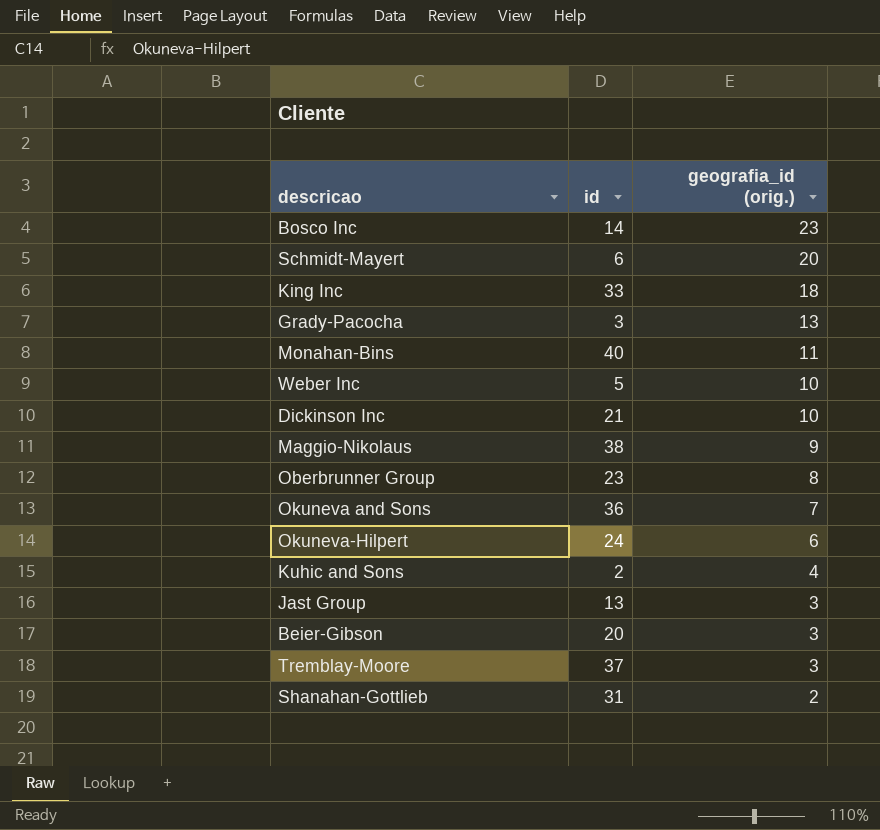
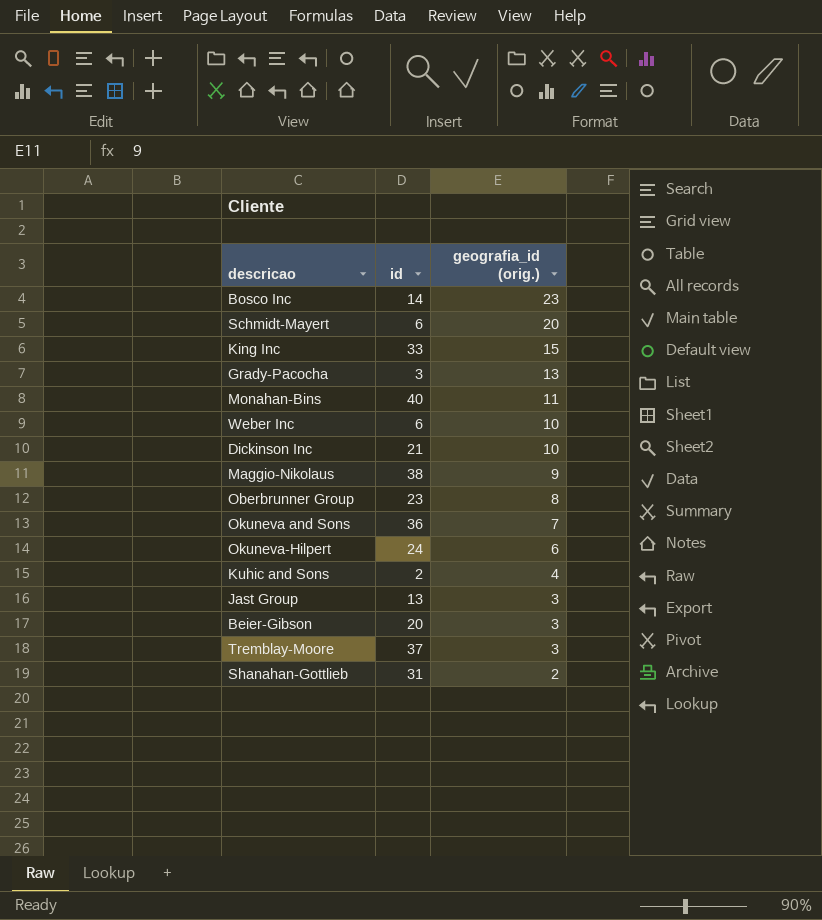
King Inc | geografia_id (orig.): 18 -> 15
Weber Inc | id: 5 -> 6

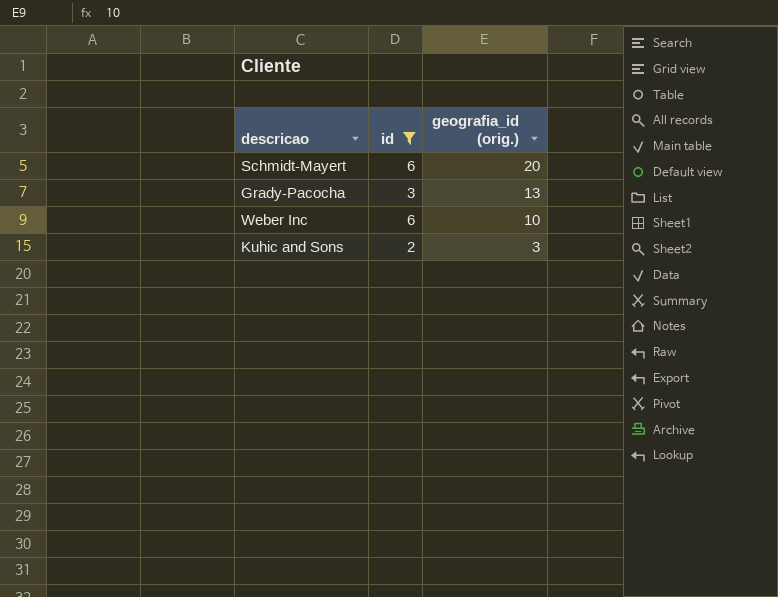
filter: none -> id <= 6
Kuhic and Sons | geografia_id (orig.): 4 -> 3

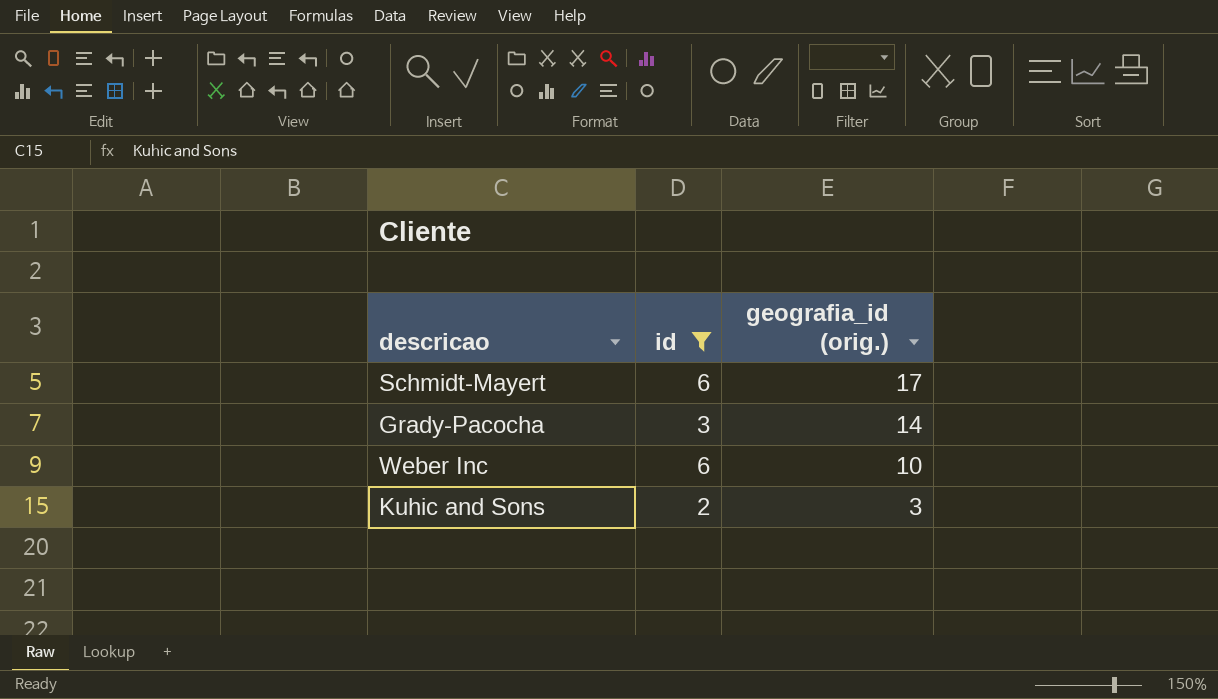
Schmidt-Mayert | geografia_id (orig.): 20 -> 17
Grady-Pacocha | geografia_id (orig.): 13 -> 14

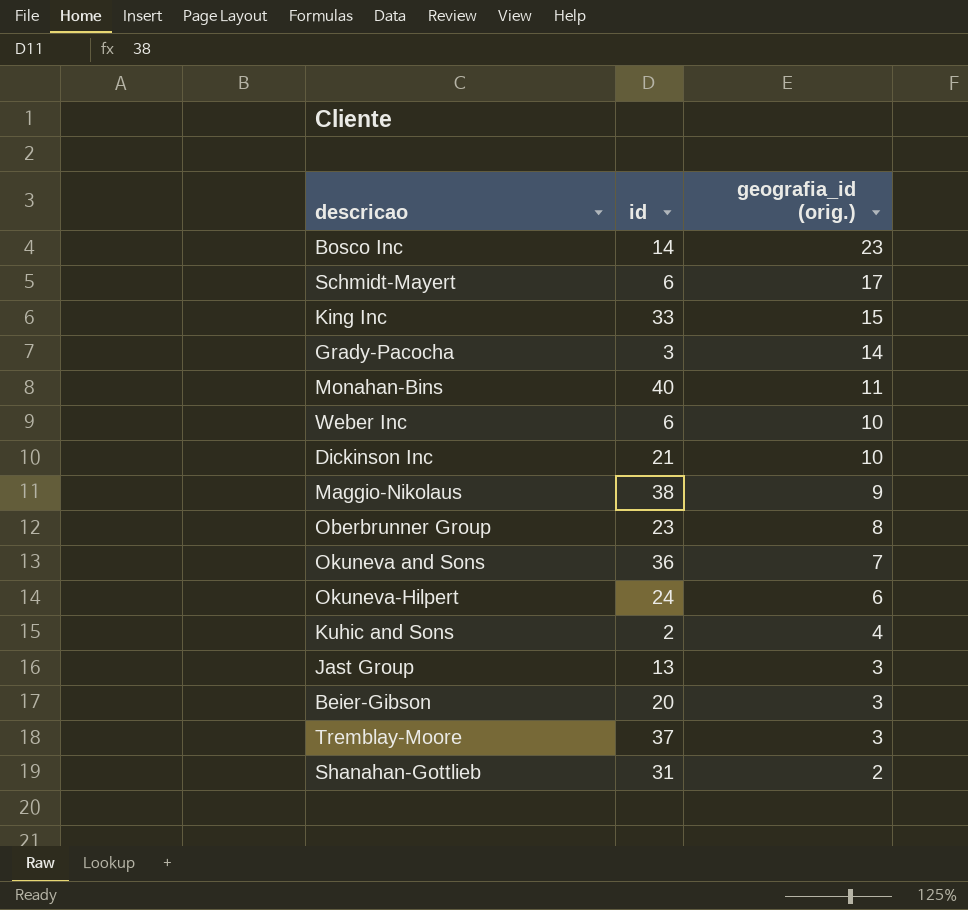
filter: id <= 6 -> none
Kuhic and Sons | geografia_id (orig.): 3 -> 4

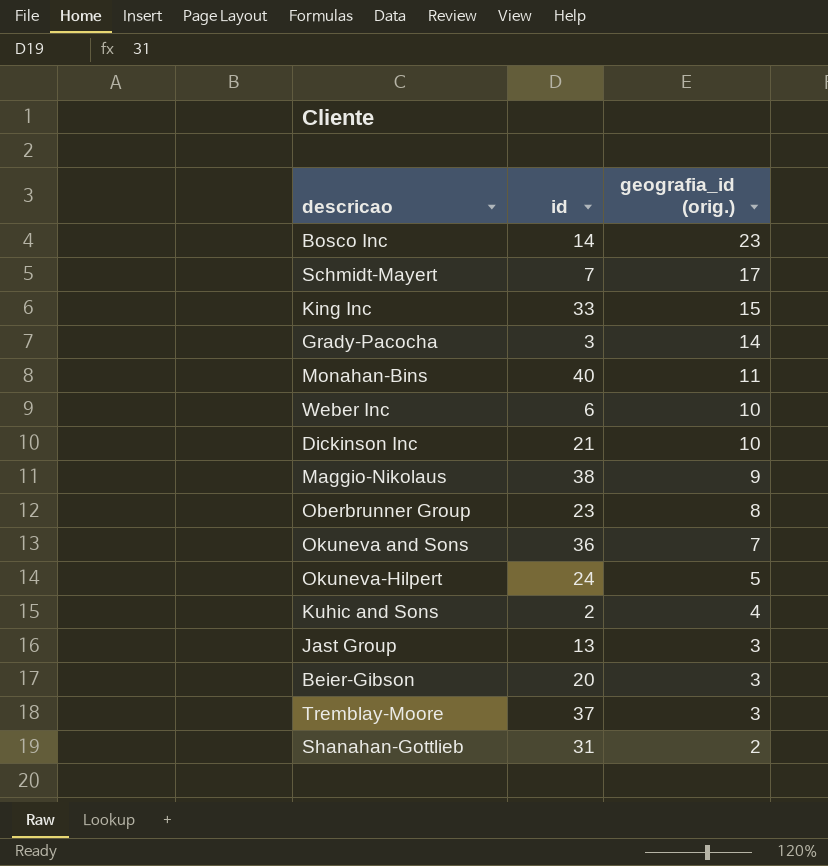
Schmidt-Mayert | id: 6 -> 7
Okuneva-Hilpert | geografia_id (orig.): 6 -> 5

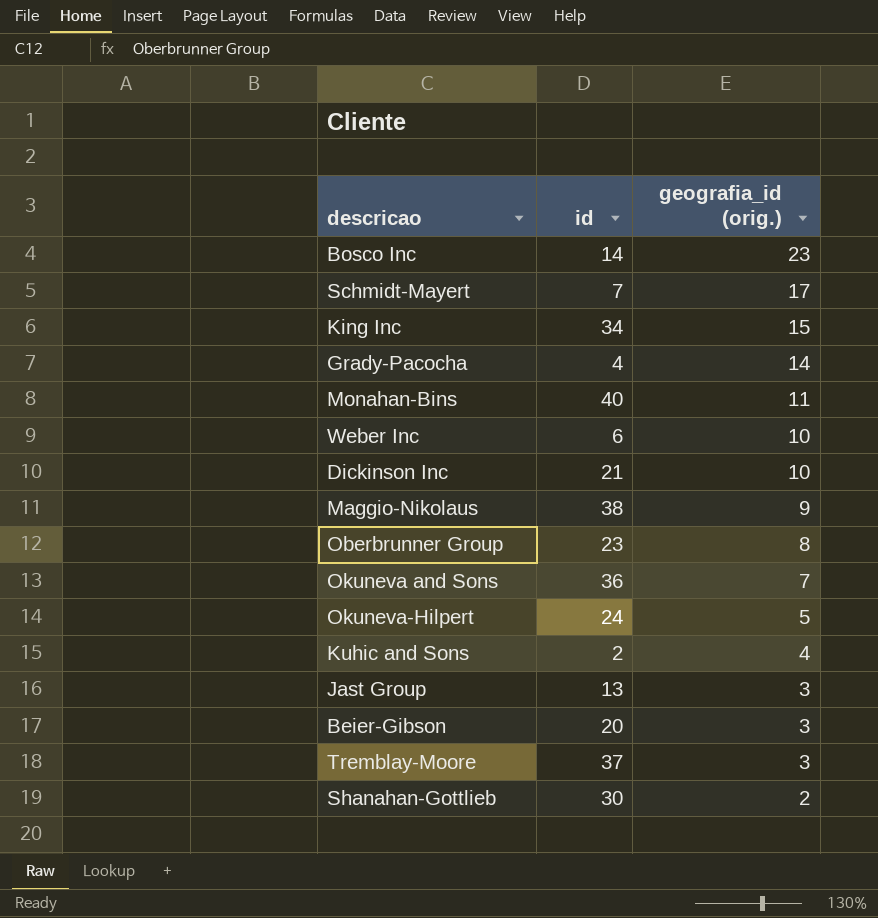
King Inc | id: 33 -> 34
Grady-Pacocha | id: 3 -> 4
Shanahan-Gottlieb | id: 31 -> 30

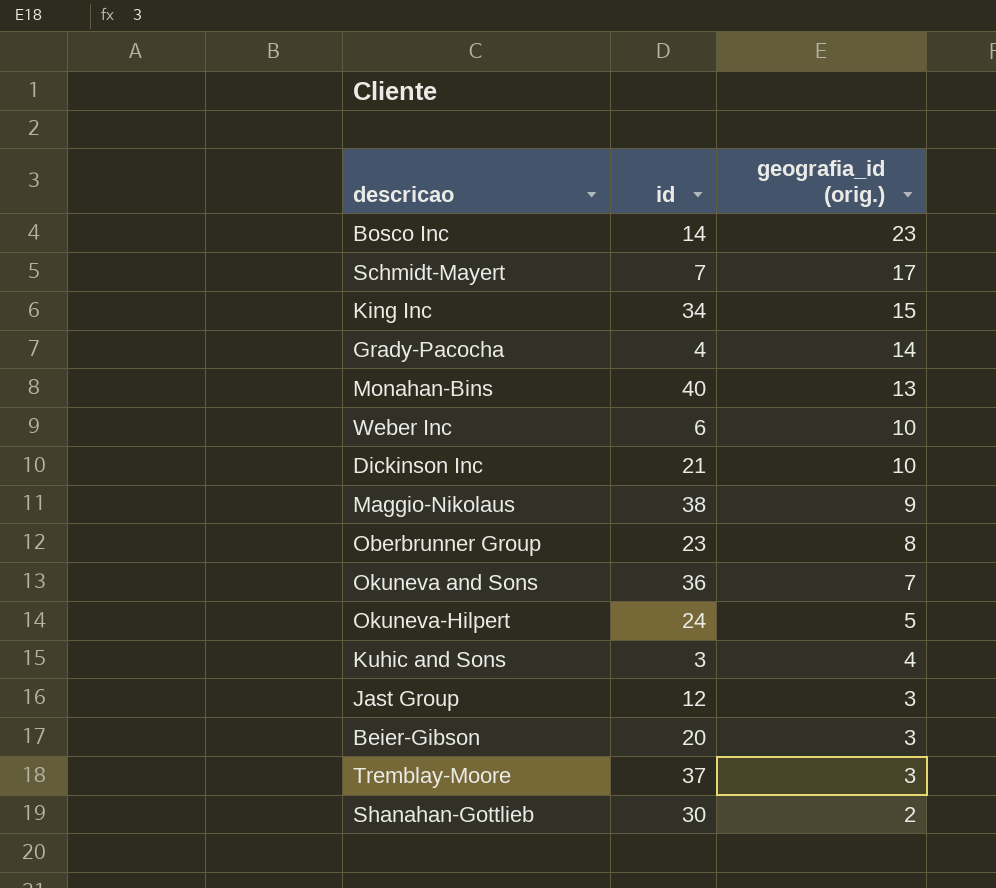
Monahan-Bins | geografia_id (orig.): 11 -> 13
Kuhic and Sons | id: 2 -> 3
Jast Group | id: 13 -> 12

